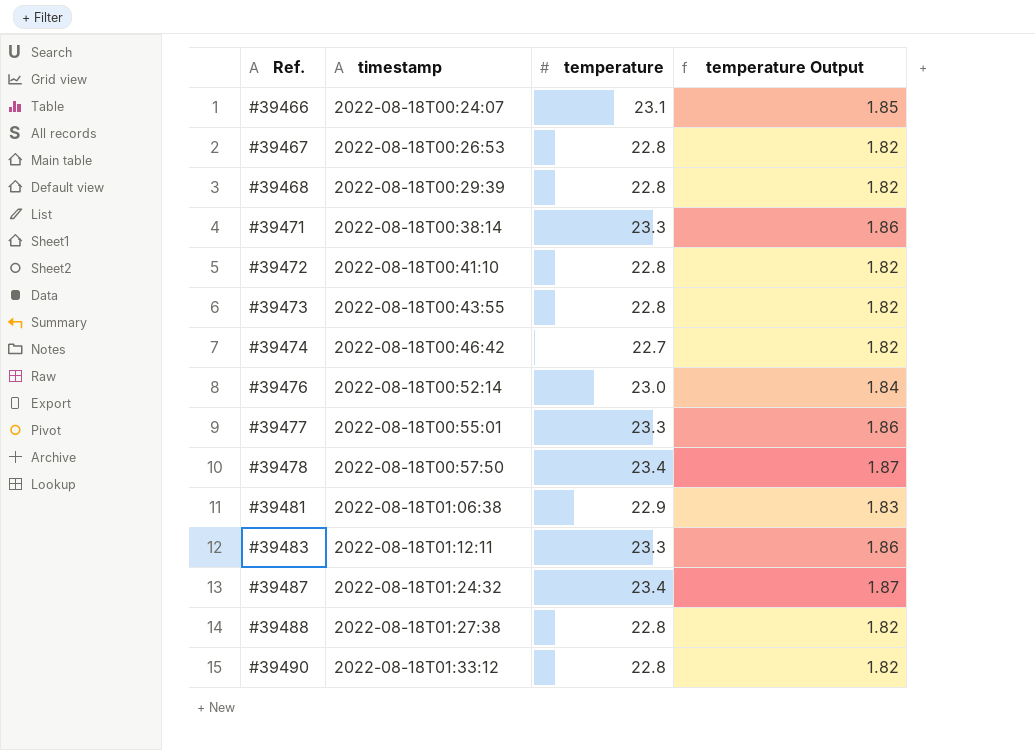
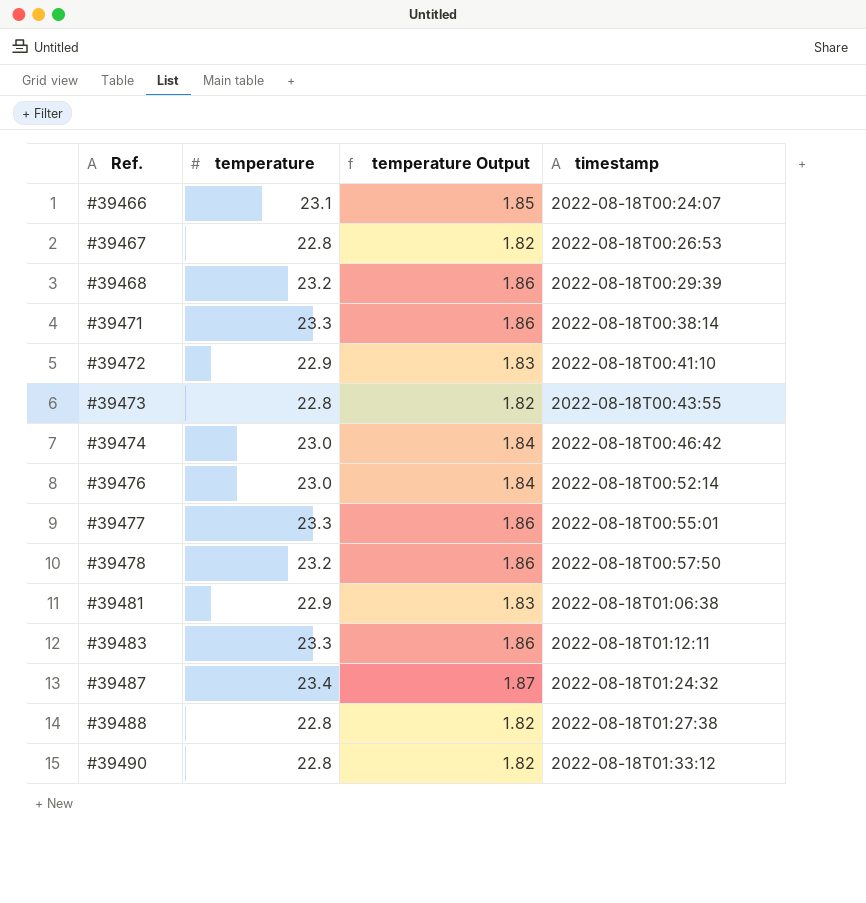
column timestamp | position: 2 -> 4
#39468 | temperature: 22.8 -> 23.2
#39468 | temperature Output: 1.82 -> 1.86
#39472 | temperature: 22.8 -> 22.9
#39472 | temperature Output: 1.82 -> 1.83
#39474 | temperature: 22.7 -> 23.0
#39474 | temperature Output: 1.82 -> 1.84
#39478 | temperature: 23.4 -> 23.2
#39478 | temperature Output: 1.87 -> 1.86

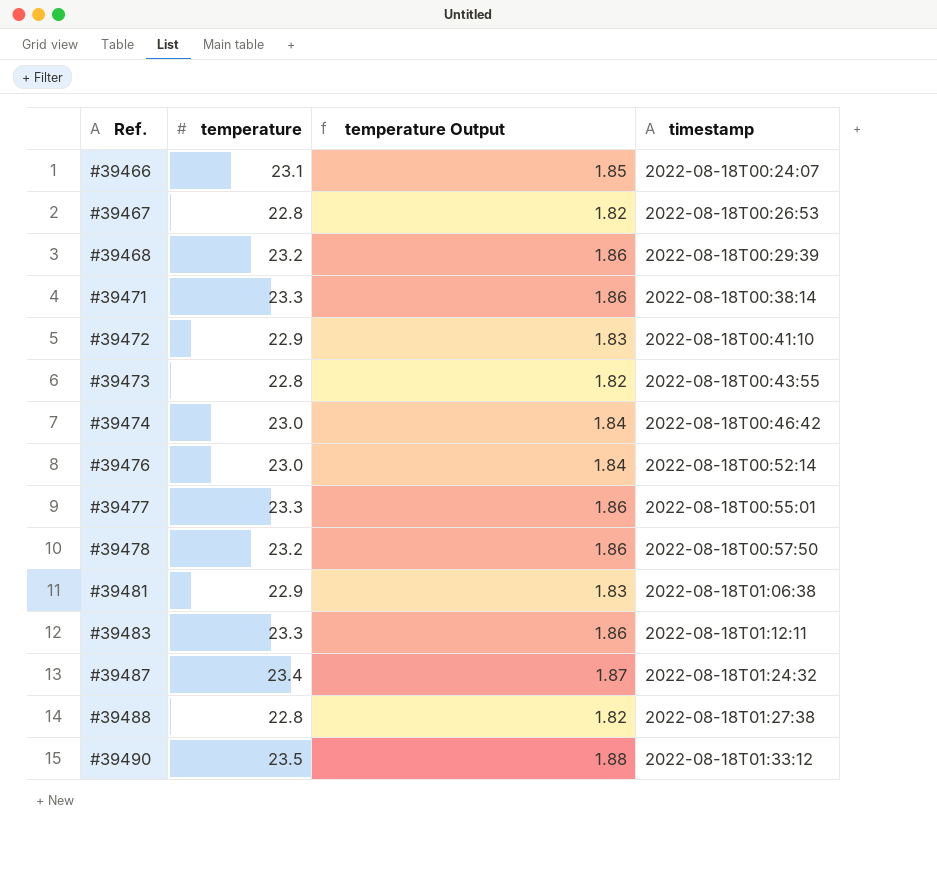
#39490 | temperature: 22.8 -> 23.5
#39490 | temperature Output: 1.82 -> 1.88

